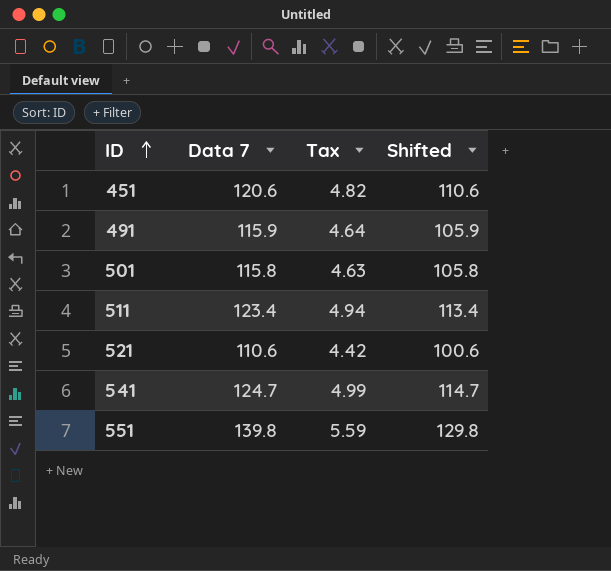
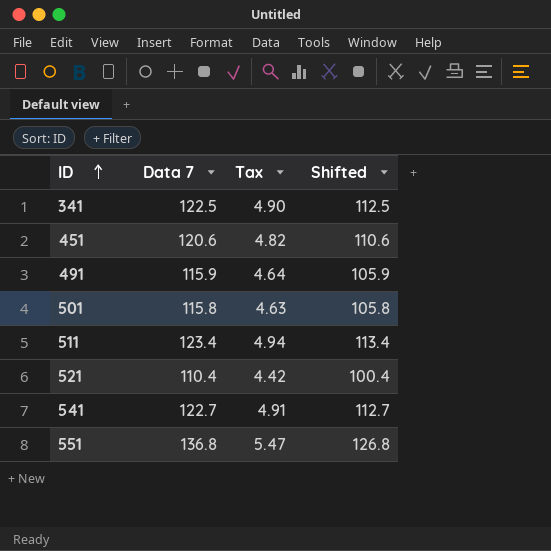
row 341: none -> 122.5 | 4.90 | 112.5
521 | Data 7: 110.6 -> 110.4
521 | Shifted: 100.6 -> 100.4
541 | Data 7: 124.7 -> 122.7
541 | Tax: 4.99 -> 4.91
541 | Shifted: 114.7 -> 112.7
551 | Data 7: 139.8 -> 136.8
551 | Tax: 5.59 -> 5.47
551 | Shifted: 129.8 -> 126.8

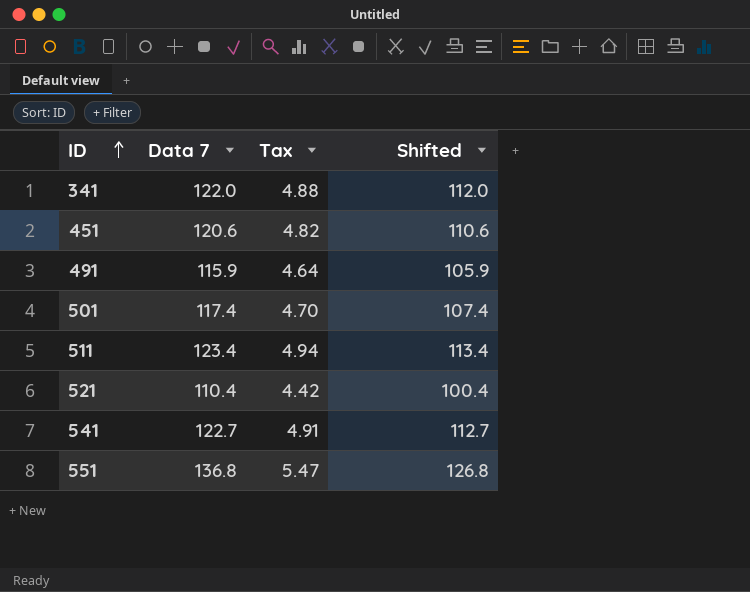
341 | Data 7: 122.5 -> 122.0
341 | Tax: 4.90 -> 4.88
341 | Shifted: 112.5 -> 112.0
501 | Data 7: 115.8 -> 117.4
501 | Tax: 4.63 -> 4.70
501 | Shifted: 105.8 -> 107.4

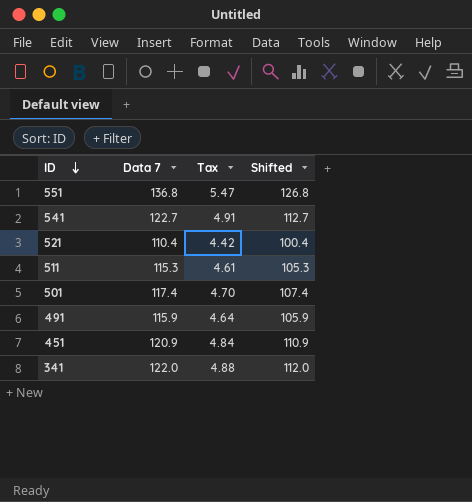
row order: ID ascending -> ID descending
511 | Data 7: 123.4 -> 115.3
511 | Tax: 4.94 -> 4.61
511 | Shifted: 113.4 -> 105.3
451 | Data 7: 120.6 -> 120.9
451 | Tax: 4.82 -> 4.84
451 | Shifted: 110.6 -> 110.9

